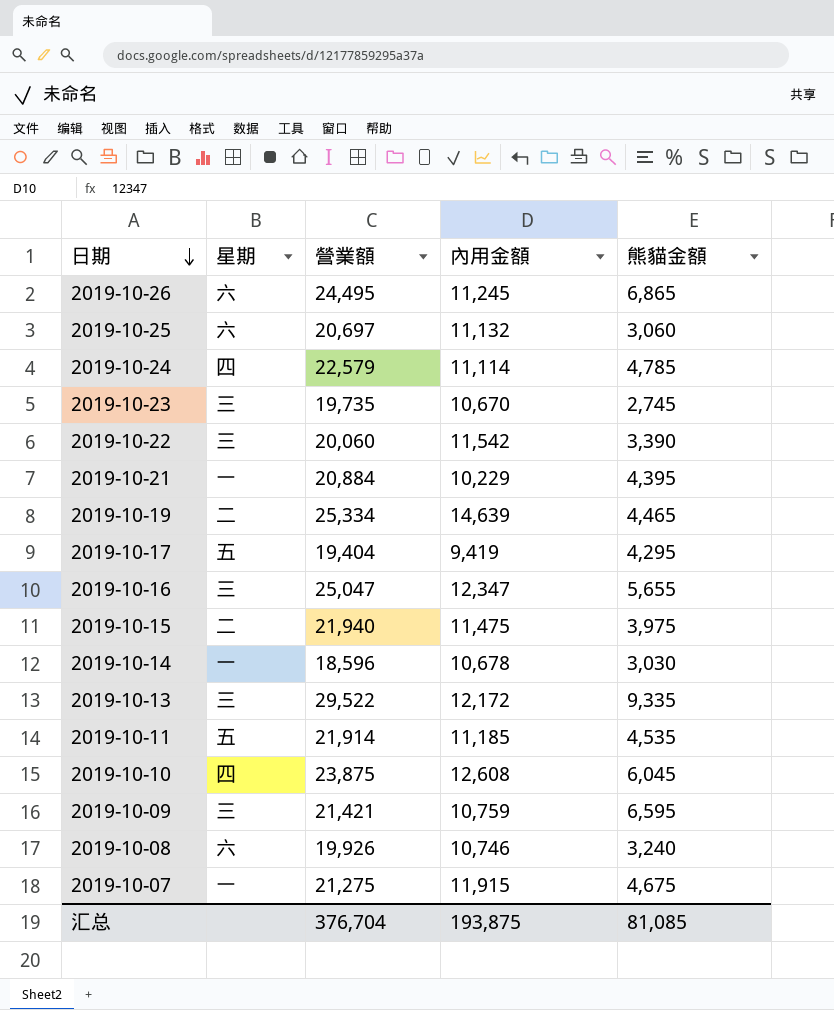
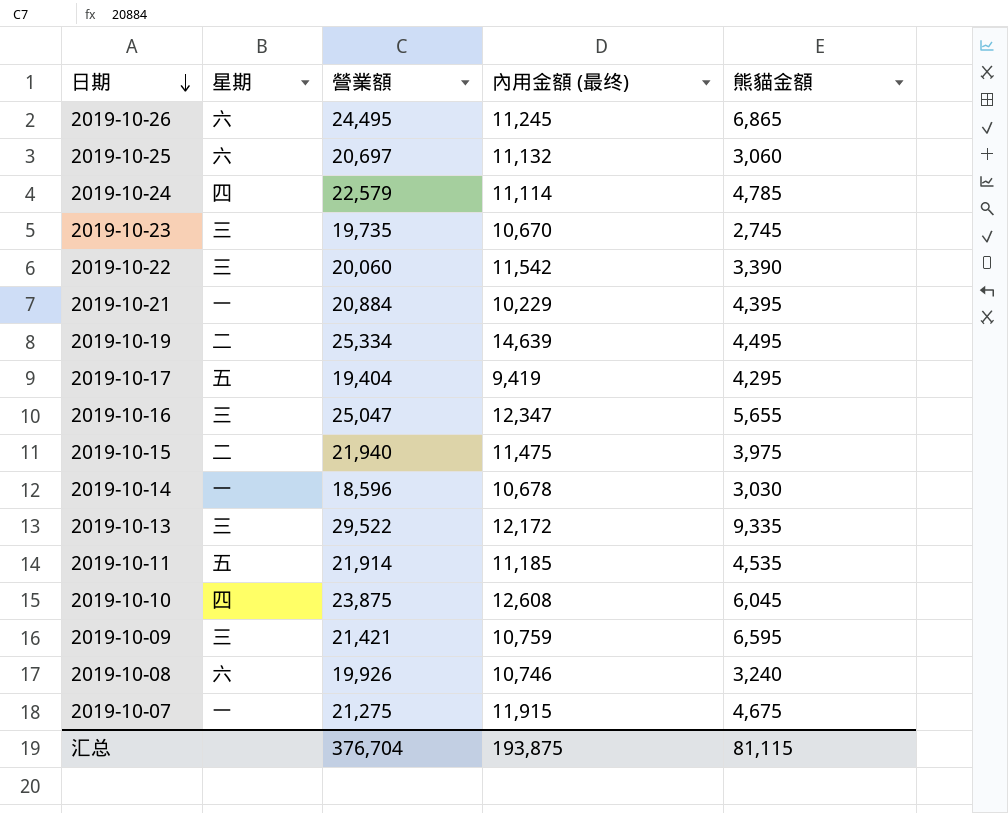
column name: 內用金額 -> 內用金額 (最终)
2019-10-19 | 熊貓金額: 4,465 -> 4,495
汇总 | 熊貓金額: 81,085 -> 81,115

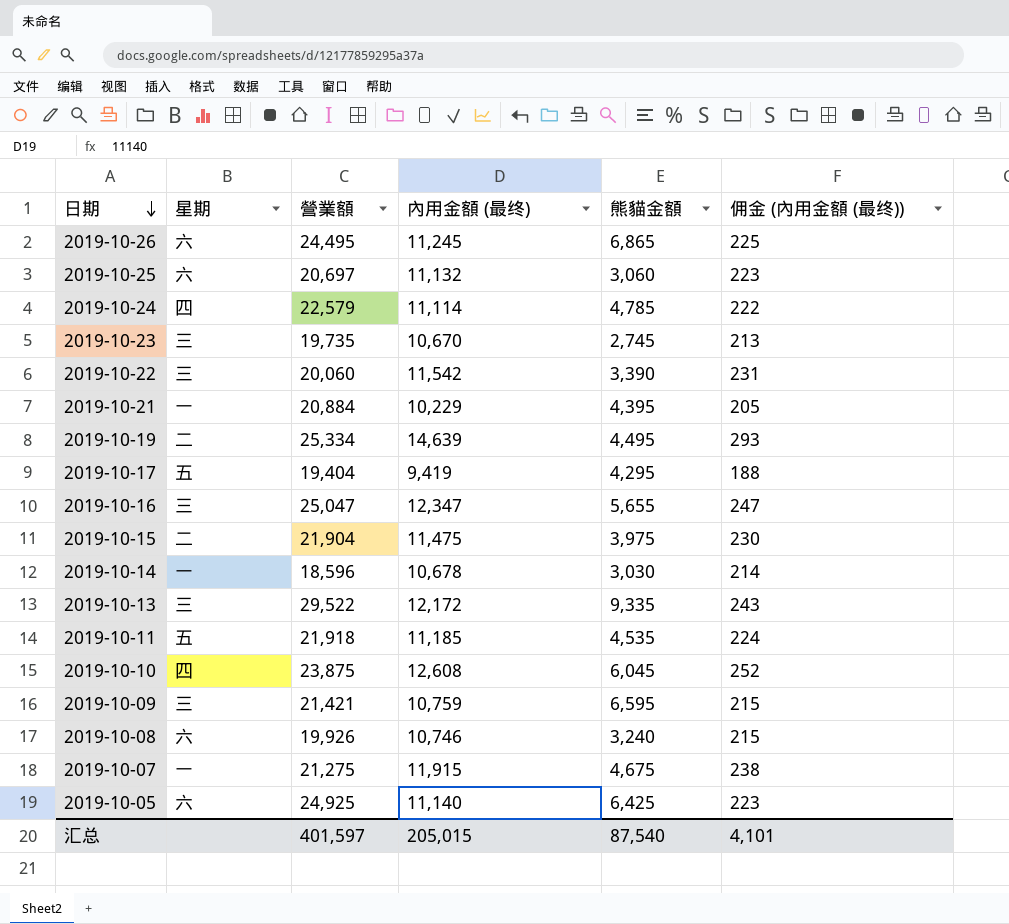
column 佣金 (內用金額 (最终)) | formula: none -> [內用金額 (最终)] * 0.02
2019-10-15 | 營業額: 21,940 -> 21,904
2019-10-11 | 營業額: 21,914 -> 21,918
row 2019-10-05: none -> 六 | 24,925 | 11,140 | 6,425 | 223
汇总 | 營業額: 376,704 -> 401,597
汇总 | 內用金額 (最终): 193,875 -> 205,015
汇总 | 熊貓金額: 81,115 -> 87,540

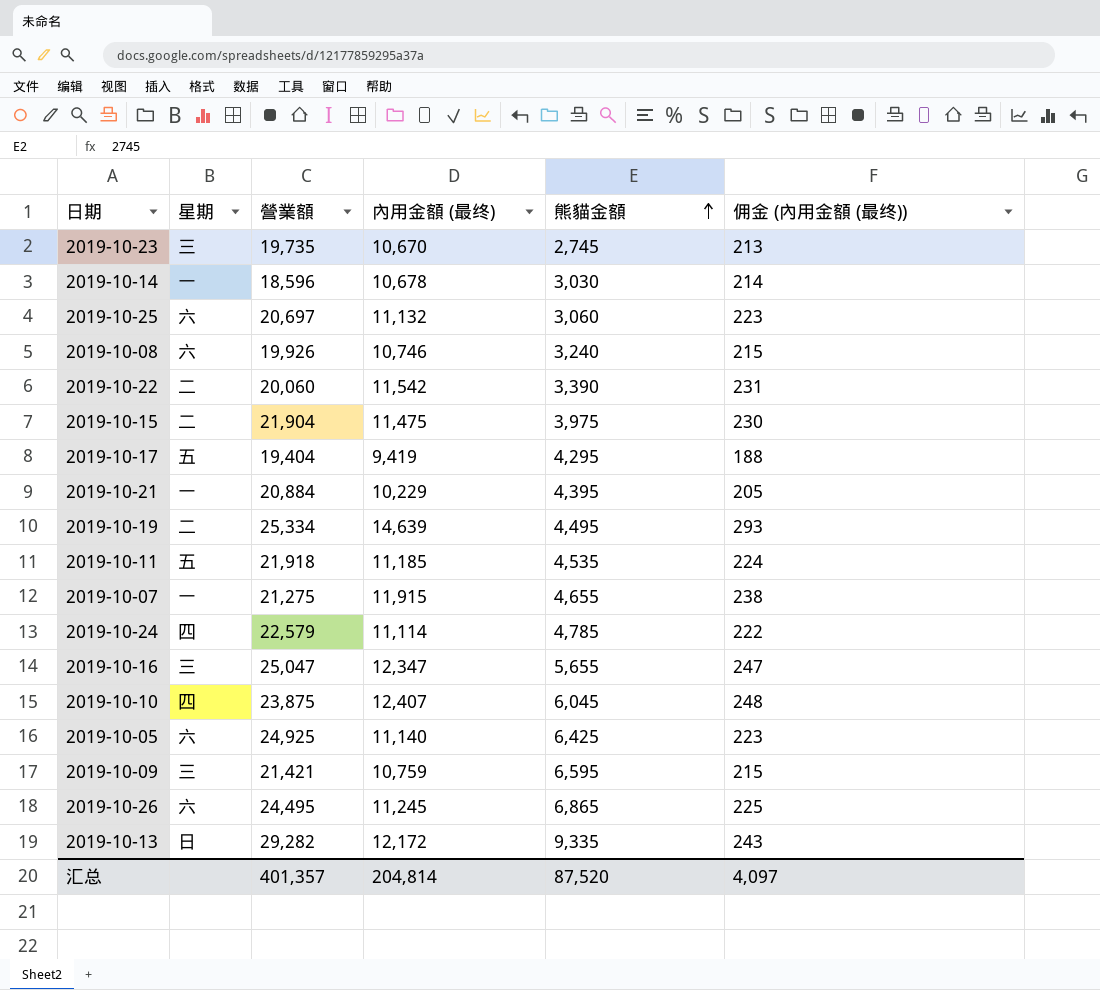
row order: 日期 descending -> 熊貓金額 ascending
2019-10-22 | 星期: 三 -> 二
2019-10-07 | 熊貓金額: 4,675 -> 4,655
2019-10-10 | 內用金額 (最终): 12,608 -> 12,407
2019-10-10 | 佣金 (內用金額 (最终)): 252 -> 248
2019-10-13 | 星期: 三 -> 日
2019-10-13 | 營業額: 29,522 -> 29,282
汇总 | 營業額: 401,597 -> 401,357
汇总 | 內用金額 (最终): 205,015 -> 204,814
汇总 | 熊貓金額: 87,540 -> 87,520
汇总 | 佣金 (內用金額 (最终)): 4,101 -> 4,097

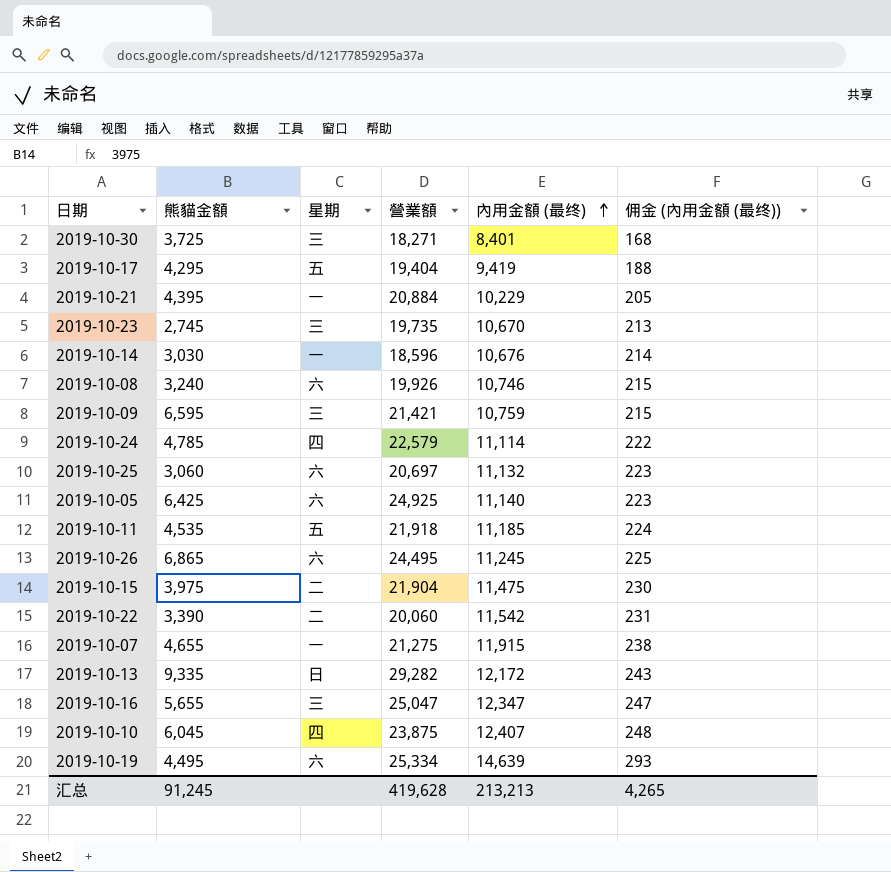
row order: 熊貓金額 ascending -> 內用金額 (最终) ascending
column 熊貓金額 | position: 5 -> 2
row 2019-10-30: none -> 3,725 | 三 | 18,271 | 8,401 | 168
2019-10-14 | 內用金額 (最终): 10,678 -> 10,676
2019-10-19 | 星期: 二 -> 六
汇总 | 熊貓金額: 87,520 -> 91,245
汇总 | 營業額: 401,357 -> 419,628
汇总 | 內用金額 (最终): 204,814 -> 213,213
汇总 | 佣金 (內用金額 (最终)): 4,097 -> 4,265

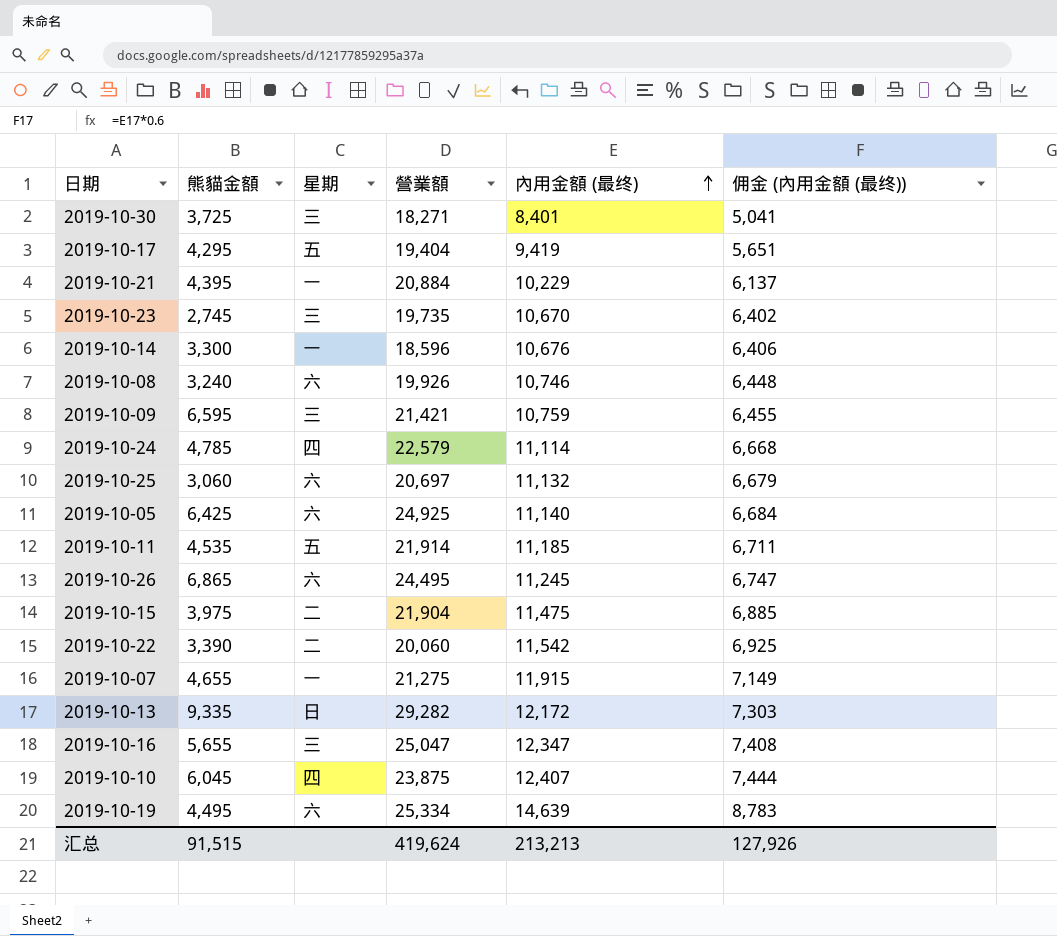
column 佣金 (內用金額 (最终)) | formula: [內用金額 (最终)] * 0.02 -> [內用金額 (最终)] * 0.6
2019-10-14 | 熊貓金額: 3,030 -> 3,300
2019-10-11 | 營業額: 21,918 -> 21,914
汇总 | 熊貓金額: 91,245 -> 91,515
汇总 | 營業額: 419,628 -> 419,624
汇总 | 佣金 (內用金額 (最终)): 4,265 -> 127,926

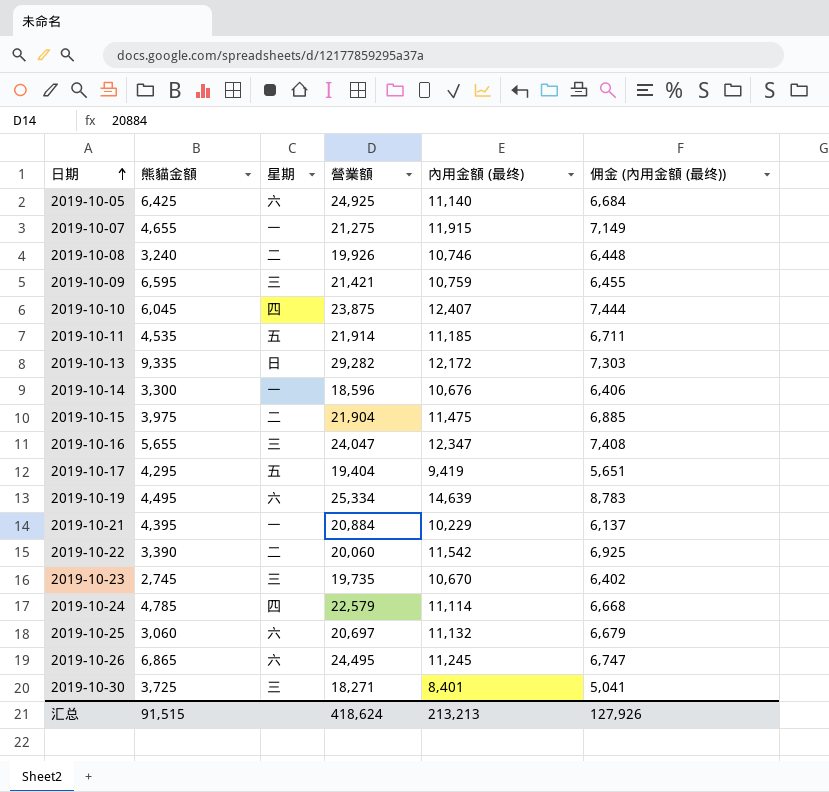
row order: 內用金額 (最终) ascending -> 日期 ascending
2019-10-08 | 星期: 六 -> 二
2019-10-16 | 營業額: 25,047 -> 24,047
汇总 | 營業額: 419,624 -> 418,624

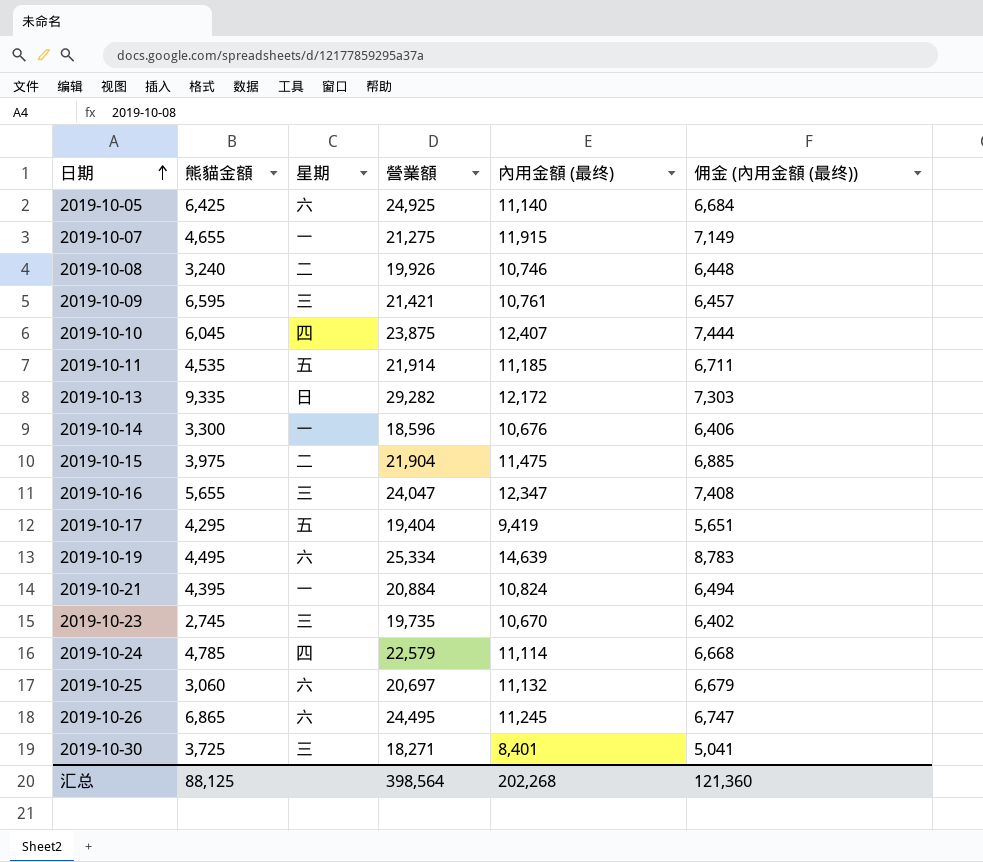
row 2019-10-22: 3,390 | 二 | 20,060 | 11,542 | 6,925 -> none
2019-10-09 | 內用金額 (最终): 10,759 -> 10,761
2019-10-09 | 佣金 (內用金額 (最终)): 6,455 -> 6,457
2019-10-21 | 內用金額 (最终): 10,229 -> 10,824
2019-10-21 | 佣金 (內用金額 (最终)): 6,137 -> 6,494
汇总 | 熊貓金額: 91,515 -> 88,125
汇总 | 營業額: 418,624 -> 398,564
汇总 | 內用金額 (最终): 213,213 -> 202,268
汇总 | 佣金 (內用金額 (最终)): 127,926 -> 121,360

